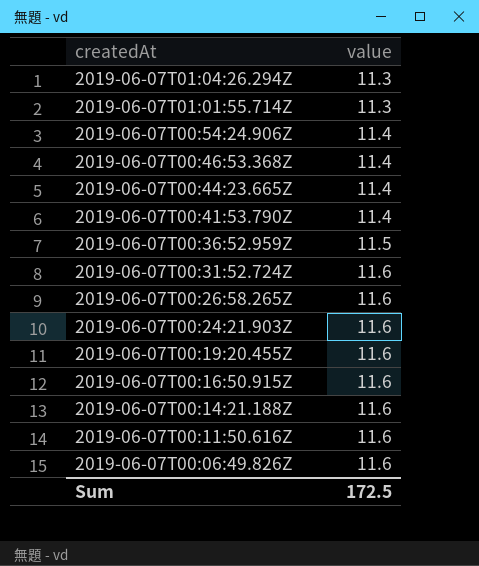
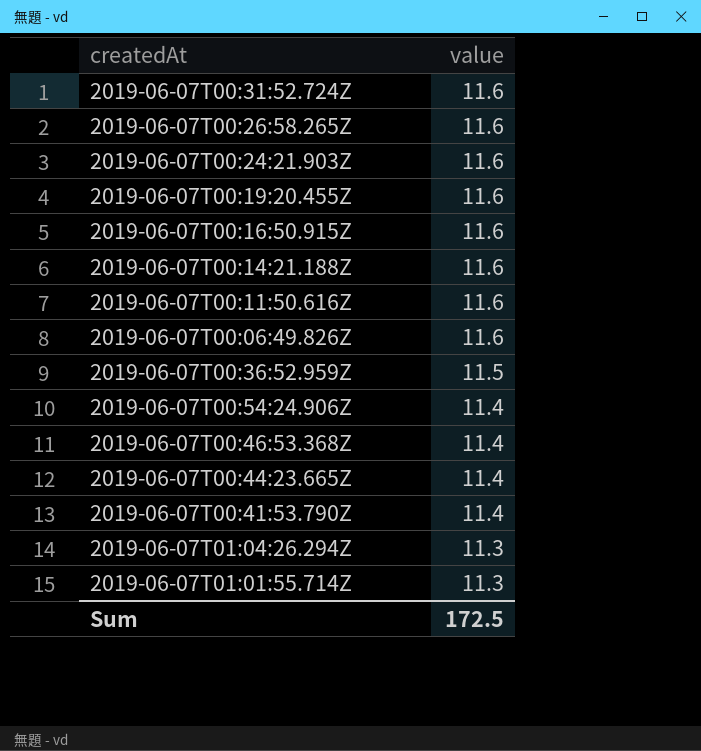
row order: createdAt descending -> value descending

